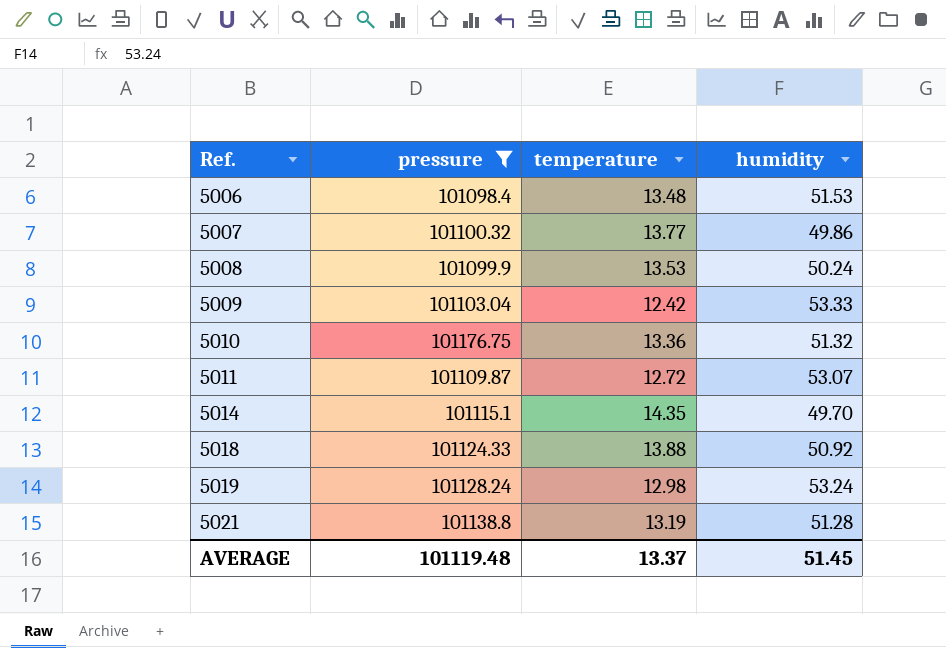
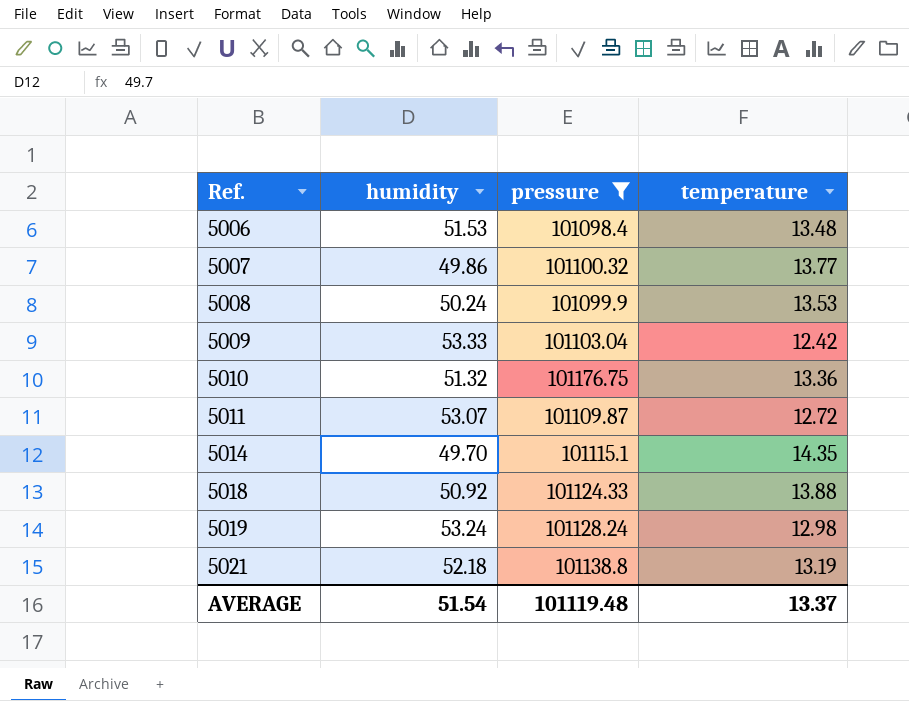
column humidity | position: 4 -> 2
5021 | humidity: 51.28 -> 52.18
AVERAGE | humidity: 51.45 -> 51.54

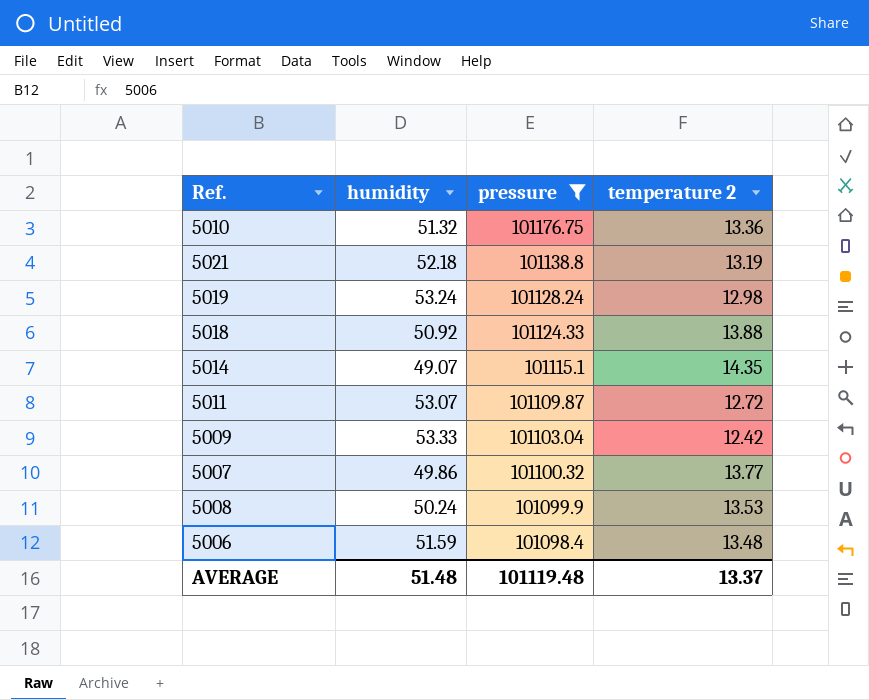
row order: Ref. ascending -> pressure descending
column name: temperature -> temperature 2
5014 | humidity: 49.70 -> 49.07
5006 | humidity: 51.53 -> 51.59
AVERAGE | humidity: 51.54 -> 51.48

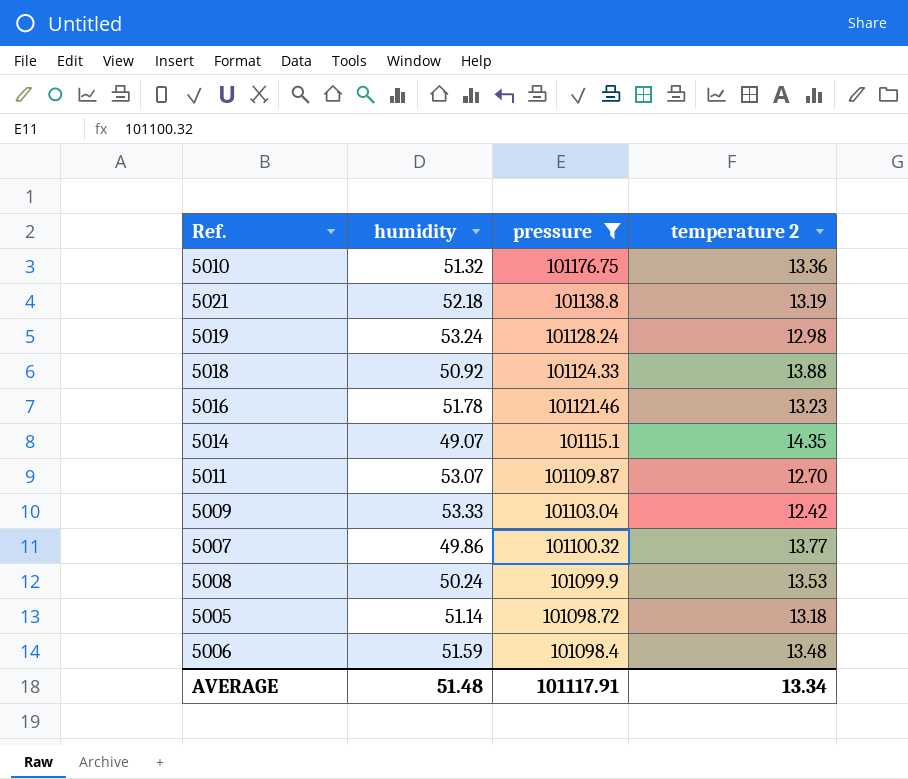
row 5016: none -> 51.78 | 101121.46 | 13.23
5011 | temperature 2: 12.72 -> 12.70
row 5005: none -> 51.14 | 101098.72 | 13.18
AVERAGE | pressure: 101119.48 -> 101117.91
AVERAGE | temperature 2: 13.37 -> 13.34

